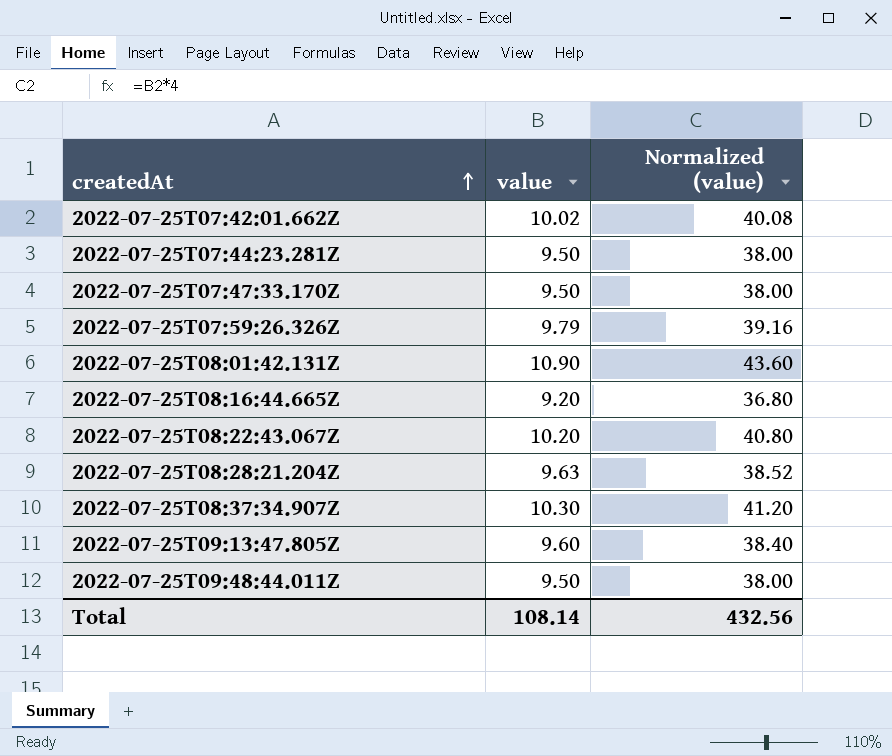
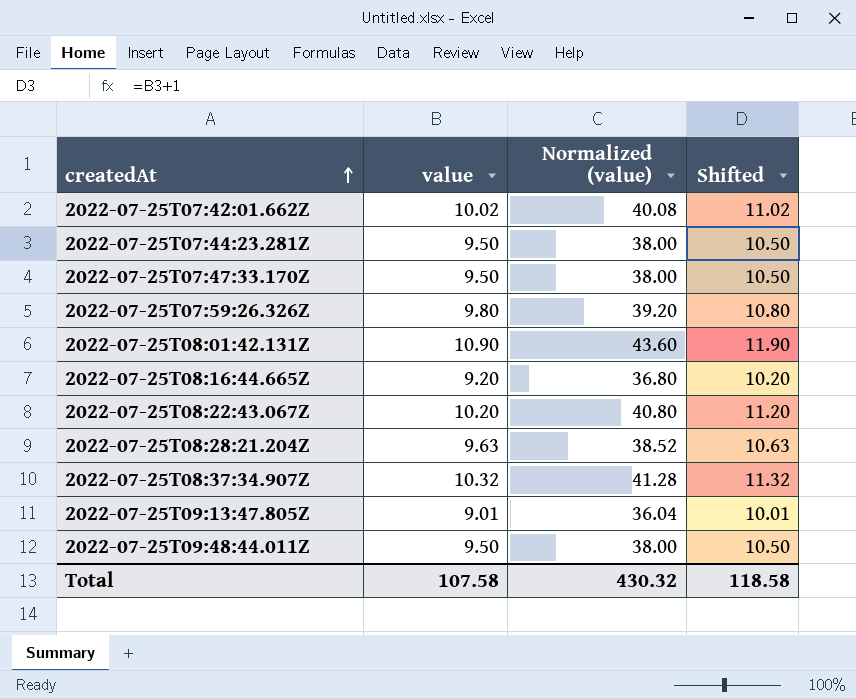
column Shifted | formula: none -> [value] + 1
2022-07-25T07:59:26.326Z | value: 9.79 -> 9.80
2022-07-25T07:59:26.326Z | Normalized (value): 39.16 -> 39.20
2022-07-25T08:37:34.907Z | value: 10.30 -> 10.32
2022-07-25T08:37:34.907Z | Normalized (value): 41.20 -> 41.28
2022-07-25T09:13:47.805Z | value: 9.60 -> 9.01
2022-07-25T09:13:47.805Z | Normalized (value): 38.40 -> 36.04
Total | value: 108.14 -> 107.58
Total | Normalized (value): 432.56 -> 430.32

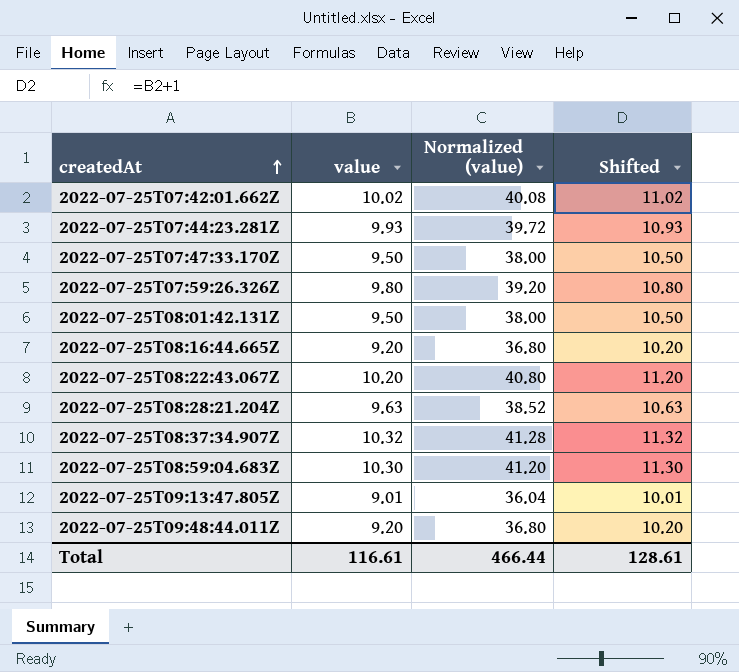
2022-07-25T07:44:23.281Z | value: 9.50 -> 9.93
2022-07-25T07:44:23.281Z | Normalized (value): 38.00 -> 39.72
2022-07-25T07:44:23.281Z | Shifted: 10.50 -> 10.93
2022-07-25T08:01:42.131Z | value: 10.90 -> 9.50
2022-07-25T08:01:42.131Z | Normalized (value): 43.60 -> 38.00
2022-07-25T08:01:42.131Z | Shifted: 11.90 -> 10.50
row 2022-07-25T08:59:04.683Z: none -> 10.30 | 41.20 | 11.30
2022-07-25T09:48:44.011Z | value: 9.50 -> 9.20
2022-07-25T09:48:44.011Z | Normalized (value): 38.00 -> 36.80
2022-07-25T09:48:44.011Z | Shifted: 10.50 -> 10.20
Total | value: 107.58 -> 116.61
Total | Normalized (value): 430.32 -> 466.44
Total | Shifted: 118.58 -> 128.61

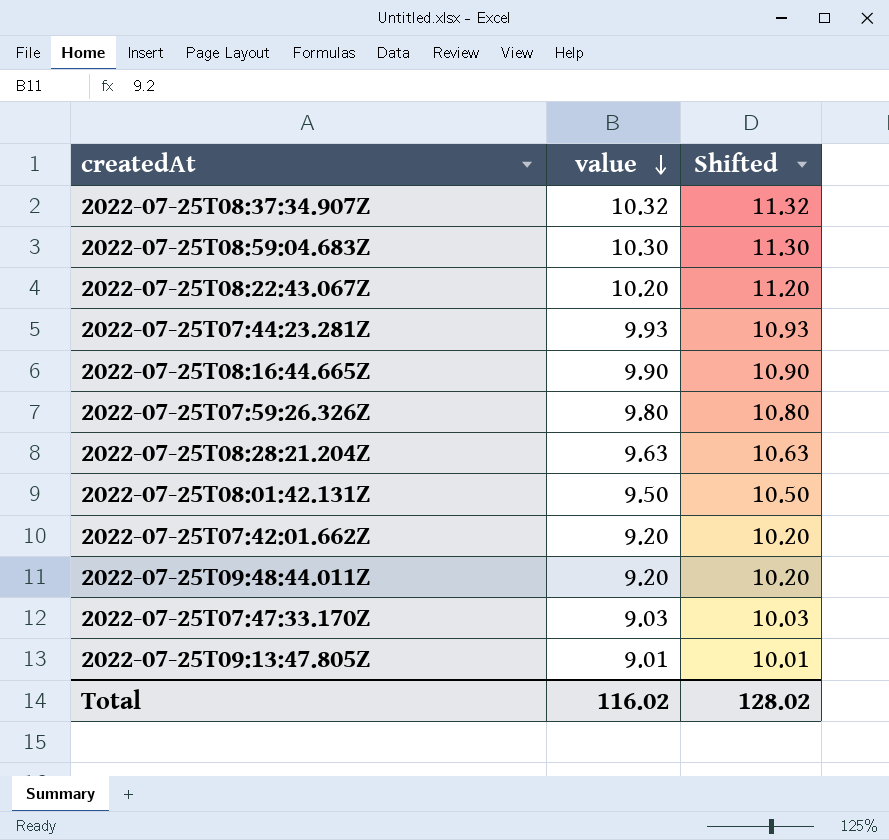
row order: createdAt ascending -> value descending
column Normalized (value) | formula: [value] * 4 -> none
2022-07-25T08:16:44.665Z | value: 9.20 -> 9.90
2022-07-25T08:16:44.665Z | Shifted: 10.20 -> 10.90
2022-07-25T07:42:01.662Z | value: 10.02 -> 9.20
2022-07-25T07:42:01.662Z | Shifted: 11.02 -> 10.20
2022-07-25T07:47:33.170Z | value: 9.50 -> 9.03
2022-07-25T07:47:33.170Z | Shifted: 10.50 -> 10.03
Total | value: 116.61 -> 116.02
Total | Shifted: 128.61 -> 128.02

